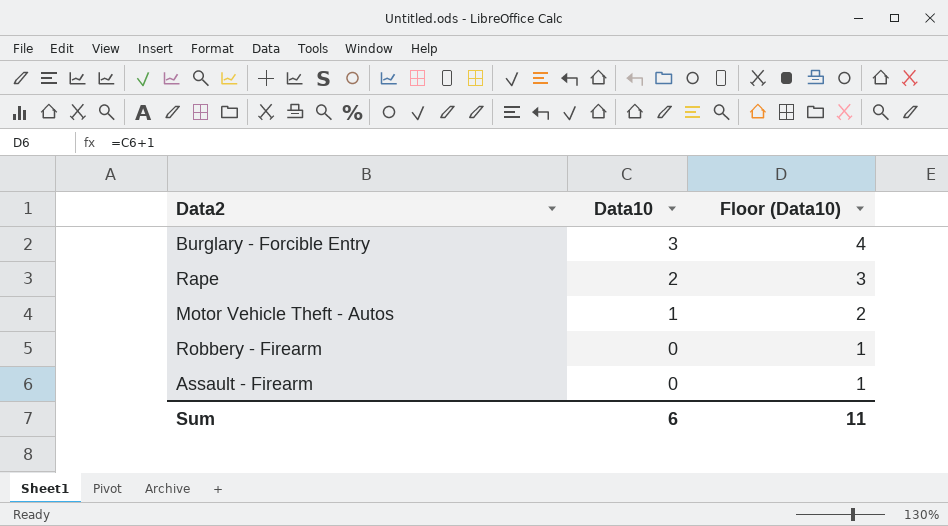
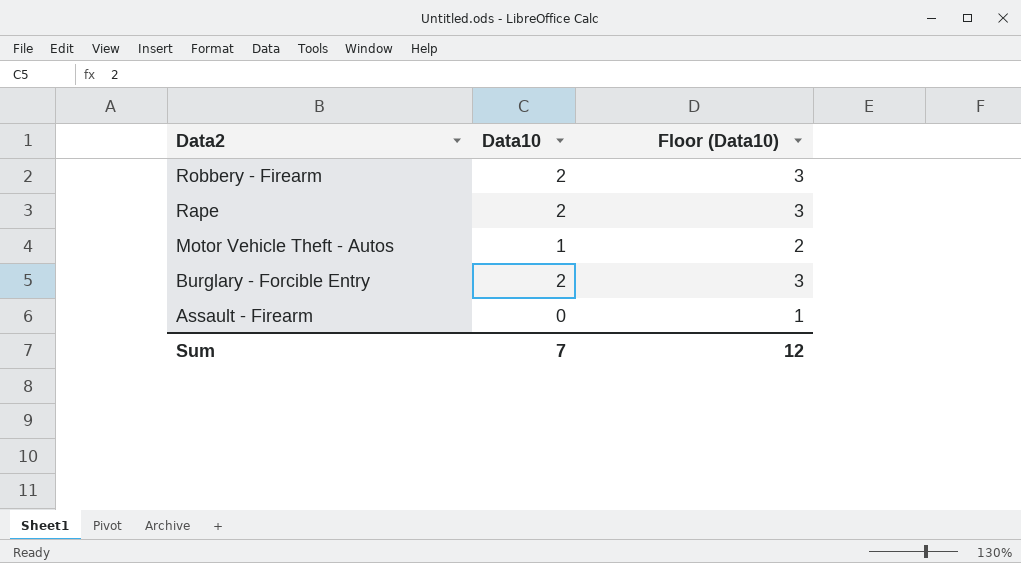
row order: Data10 descending -> Data2 descending
Robbery - Firearm | Data10: 0 -> 2
Robbery - Firearm | Floor (Data10): 1 -> 3
Burglary - Forcible Entry | Data10: 3 -> 2
Burglary - Forcible Entry | Floor (Data10): 4 -> 3
Sum | Data10: 6 -> 7
Sum | Floor (Data10): 11 -> 12

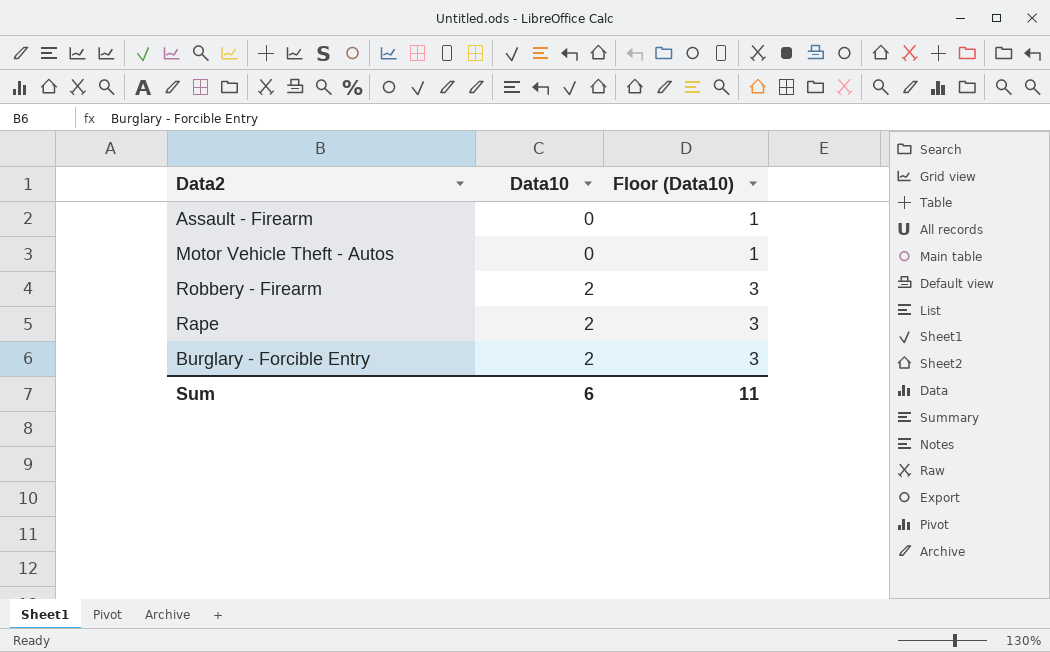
row order: Data2 descending -> Data10 ascending
Motor Vehicle Theft - Autos | Data10: 1 -> 0
Motor Vehicle Theft - Autos | Floor (Data10): 2 -> 1
Sum | Data10: 7 -> 6
Sum | Floor (Data10): 12 -> 11

